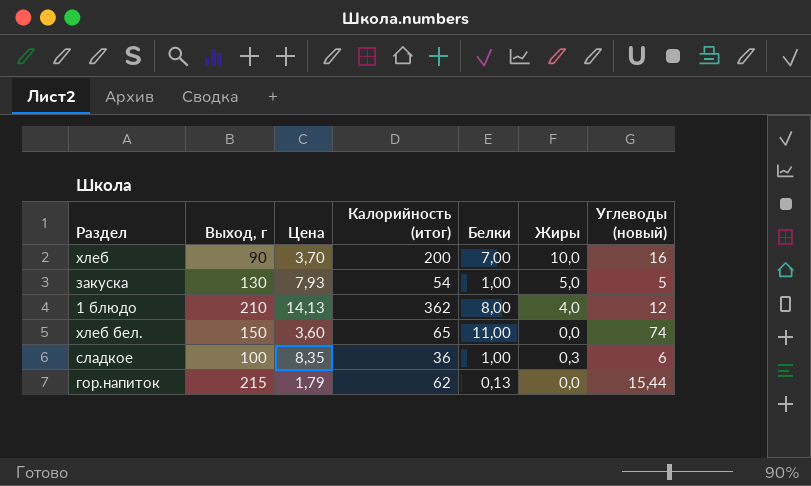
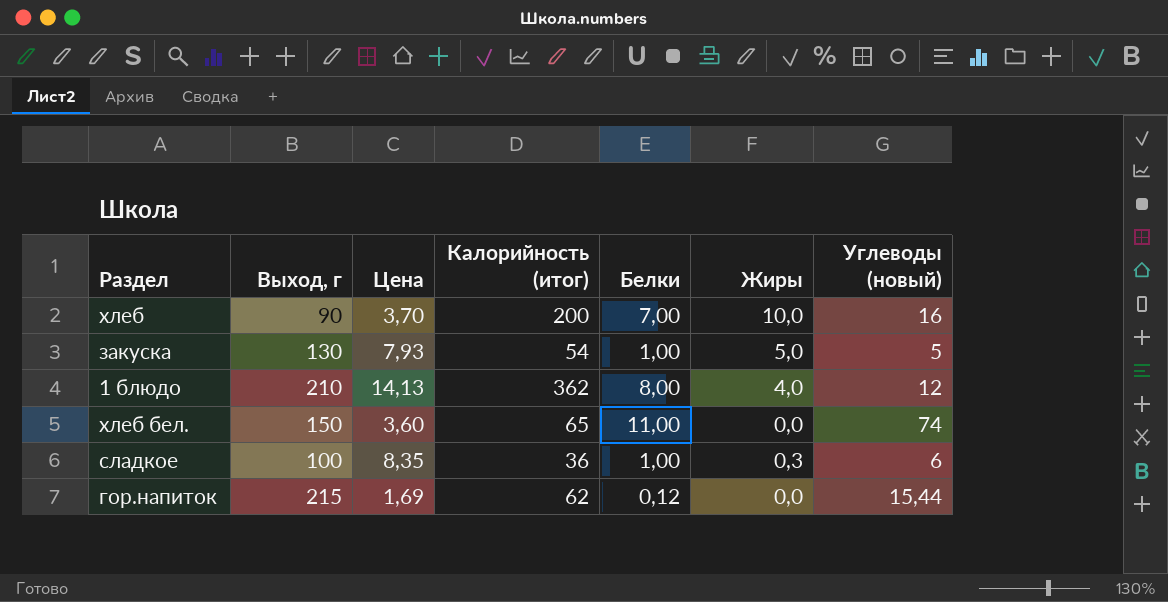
гор.напиток | Цена: 1,79 -> 1,69
гор.напиток | Белки: 0,13 -> 0,12

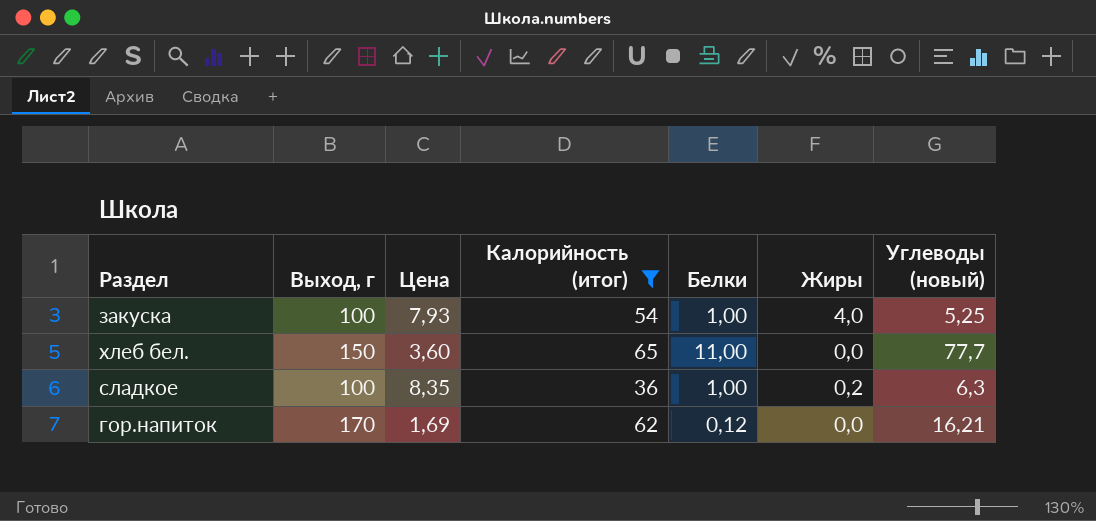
filter: none -> Калорийность (итог) <= 65
закуска | Выход, г: 130 -> 100
закуска | Жиры: 5,0 -> 4,0
закуска | Углеводы (новый): 5 -> 5,25
хлеб бел. | Углеводы (новый): 74 -> 77,7
сладкое | Жиры: 0,3 -> 0,2
сладкое | Углеводы (новый): 6 -> 6,3
гор.напиток | Выход, г: 215 -> 170
гор.напиток | Углеводы (новый): 15,44 -> 16,21

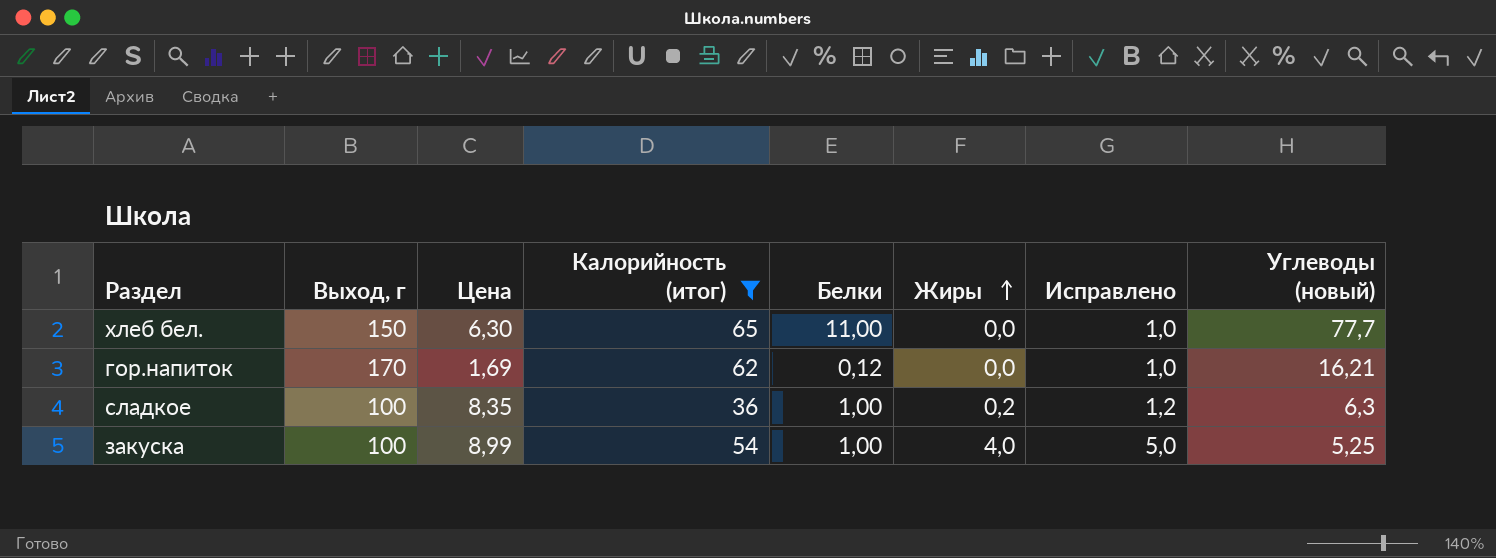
row order: none -> Жиры ascending
column Исправлено | formula: none -> [Жиры] + 1
хлеб бел. | Цена: 3,60 -> 6,30
закуска | Цена: 7,93 -> 8,99

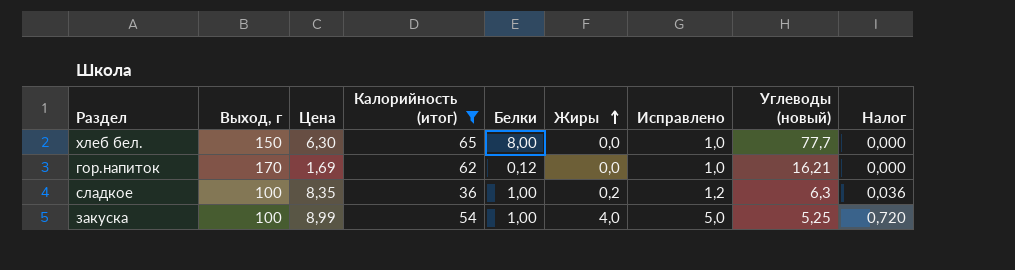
column Налог | formula: none -> [Жиры] * 0,18
хлеб бел. | Белки: 11,00 -> 8,00

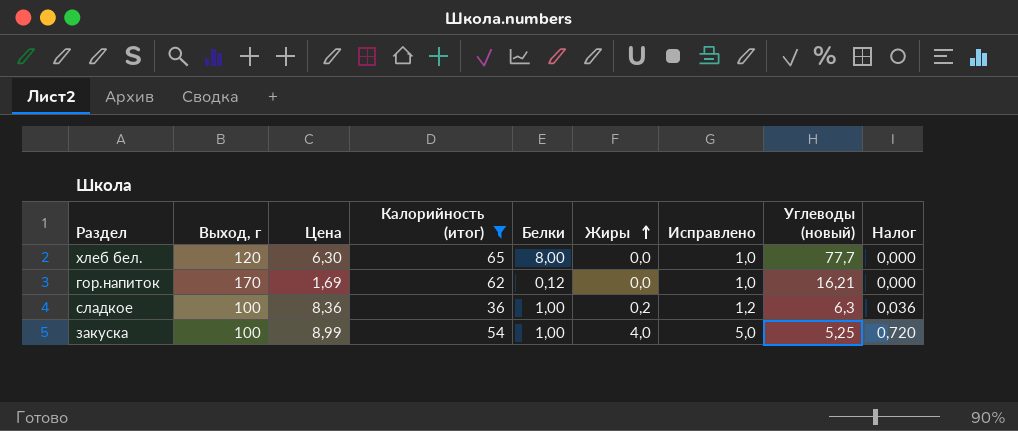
хлеб бел. | Выход, г: 150 -> 120
сладкое | Цена: 8,35 -> 8,36

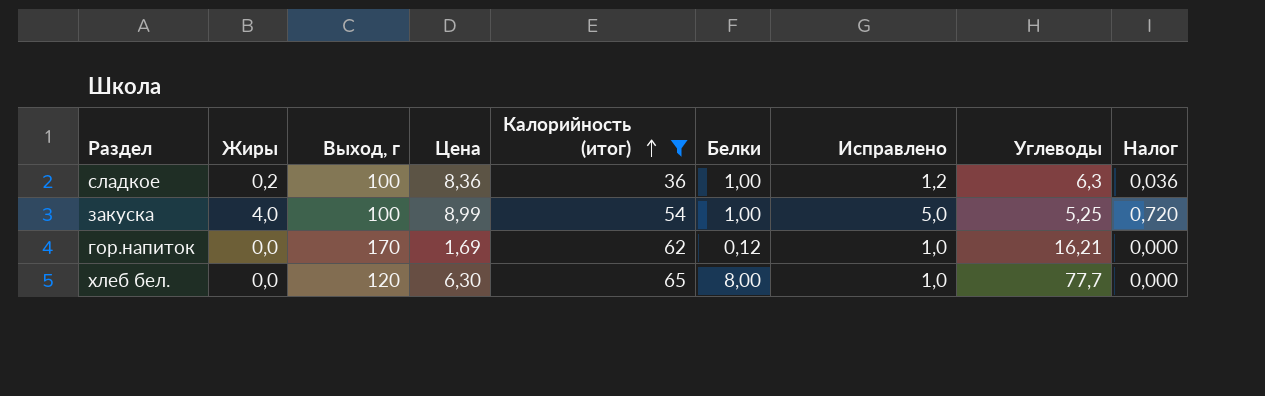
row order: Жиры ascending -> Калорийность (итог) ascending
column Жиры | position: 6 -> 2
column name: Углеводы (новый) -> Углеводы

